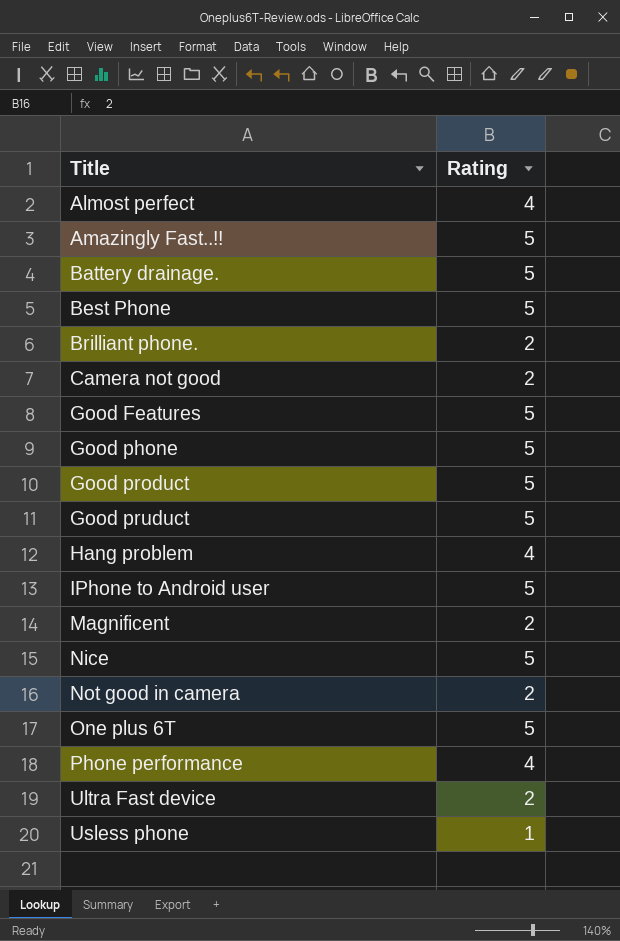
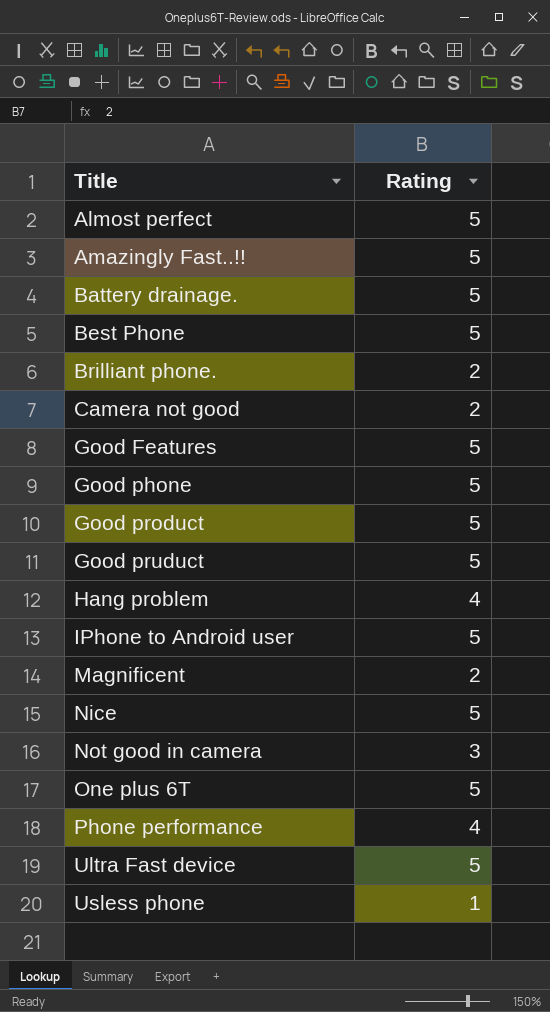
Almost perfect | Rating: 4 -> 5
Not good in camera | Rating: 2 -> 3
Ultra Fast device | Rating: 2 -> 5

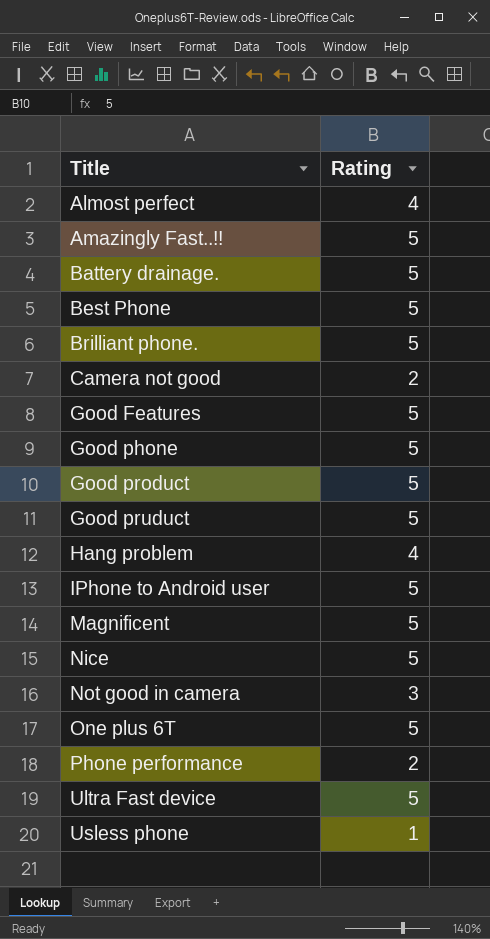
Almost perfect | Rating: 5 -> 4
Brilliant phone. | Rating: 2 -> 5
Magnificent | Rating: 2 -> 5
Phone performance | Rating: 4 -> 2

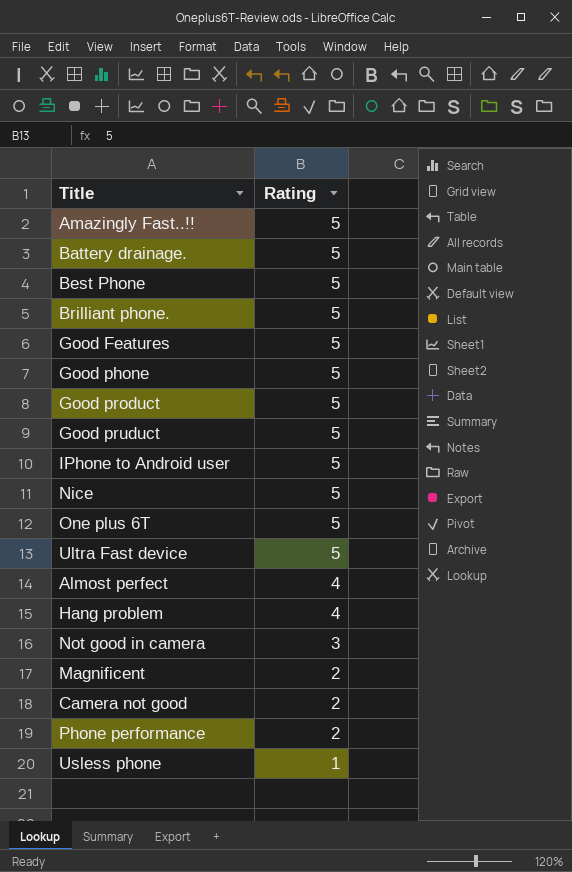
row order: Title ascending -> Rating descending
Magnificent | Rating: 5 -> 2

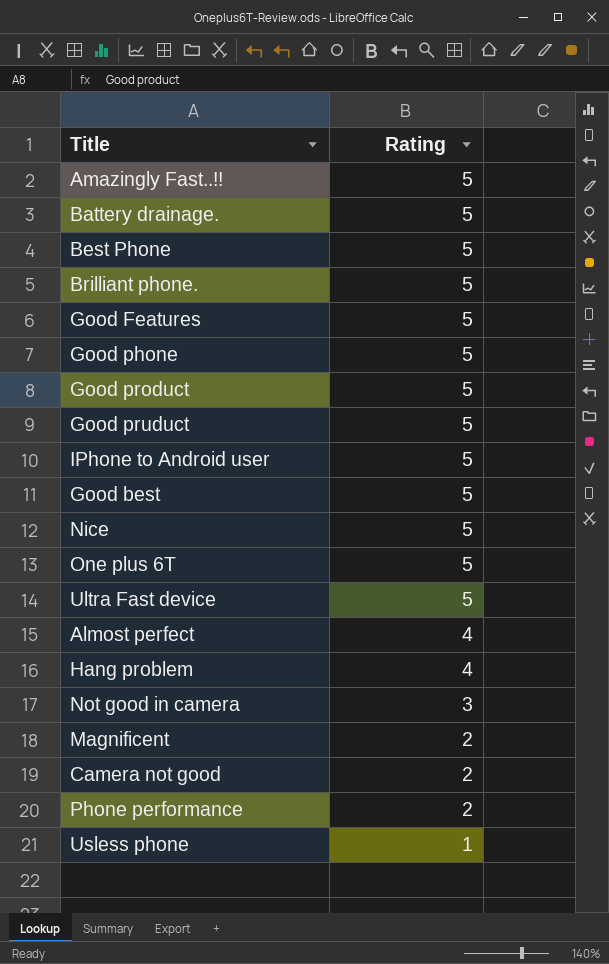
row Good best: none -> 5

